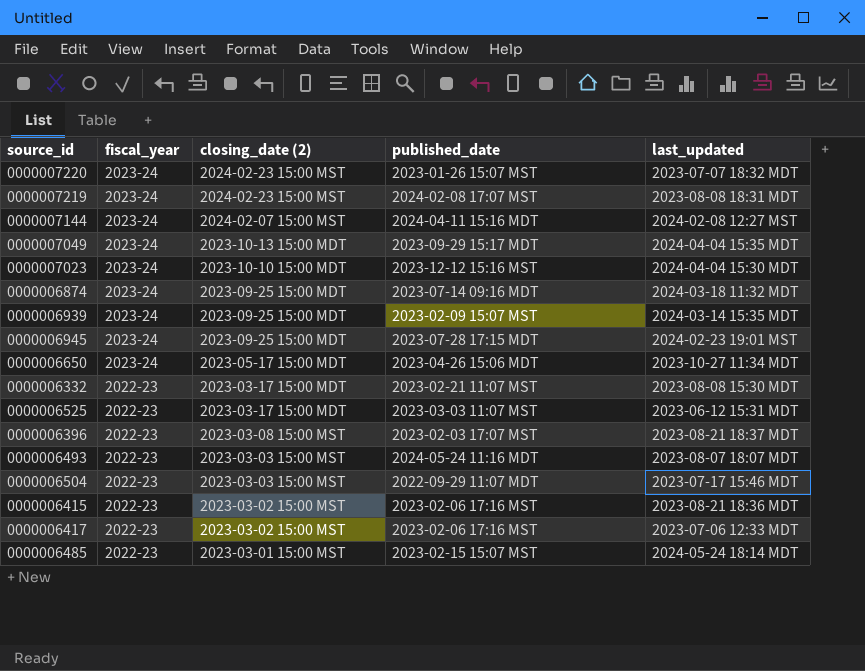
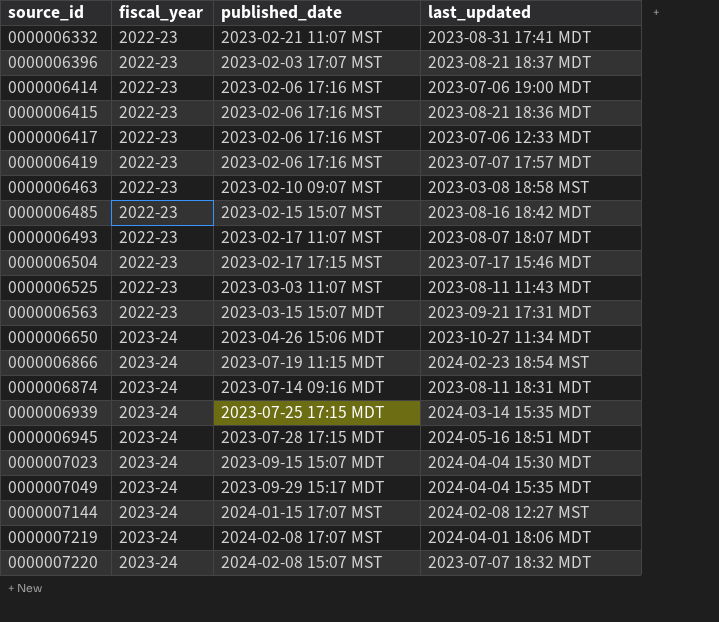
row order: fiscal_year descending -> source_id ascending
column closing_date (2) | position: 3 -> none
0000006332 | last_updated: 2023-08-08 15:30 MDT -> 2023-08-31 17:41 MDT
row 0000006414: none -> 2022-23 | 2023-02-06 17:16 MST | 2023-07-06 19:00 MDT
row 0000006419: none -> 2022-23 | 2023-02-06 17:16 MST | 2023-07-07 17:57 MDT
row 0000006463: none -> 2022-23 | 2023-02-10 09:07 MST | 2023-03-08 18:58 MST
0000006485 | last_updated: 2024-05-24 18:14 MDT -> 2023-08-16 18:42 MDT
0000006493 | published_date: 2024-05-24 11:16 MDT -> 2023-02-17 11:07 MST
0000006504 | published_date: 2022-09-29 11:07 MDT -> 2023-02-17 17:15 MST
0000006525 | last_updated: 2023-06-12 15:31 MDT -> 2023-08-11 11:43 MDT
row 0000006563: none -> 2022-23 | 2023-03-15 15:07 MDT | 2023-09-21 17:31 MDT
row 0000006866: none -> 2023-24 | 2023-07-19 11:15 MDT | 2024-02-23 18:54 MST
0000006874 | last_updated: 2024-03-18 11:32 MDT -> 2023-08-11 18:31 MDT
0000006939 | published_date: 2023-02-09 15:07 MST -> 2023-07-25 17:15 MDT
0000006945 | last_updated: 2024-02-23 19:01 MST -> 2024-05-16 18:51 MDT
0000007023 | published_date: 2023-12-12 15:16 MST -> 2023-09-15 15:07 MDT
0000007144 | published_date: 2024-04-11 15:16 MDT -> 2024-01-15 17:07 MST
0000007219 | last_updated: 2023-08-08 18:31 MDT -> 2024-04-01 18:06 MDT
0000007220 | published_date: 2023-01-26 15:07 MST -> 2024-02-08 15:07 MST

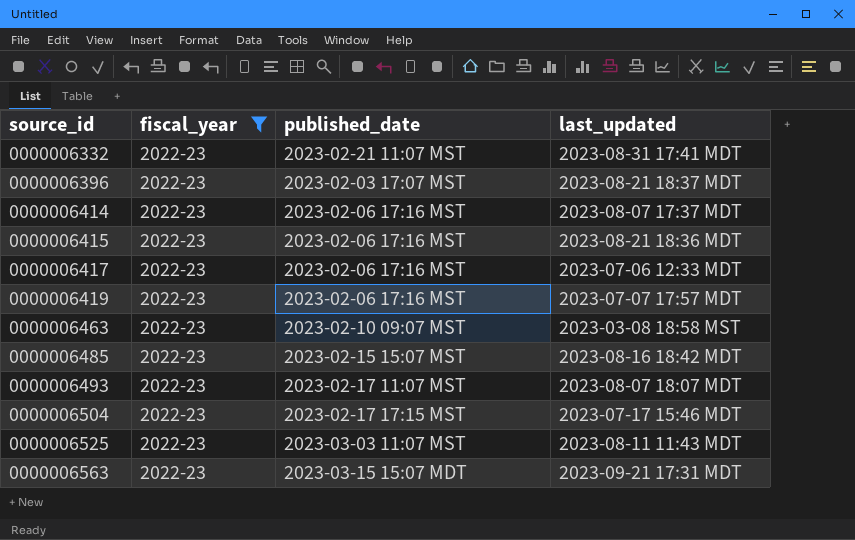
filter: none -> fiscal_year = 2022-23
0000006414 | last_updated: 2023-07-06 19:00 MDT -> 2023-08-07 17:37 MDT

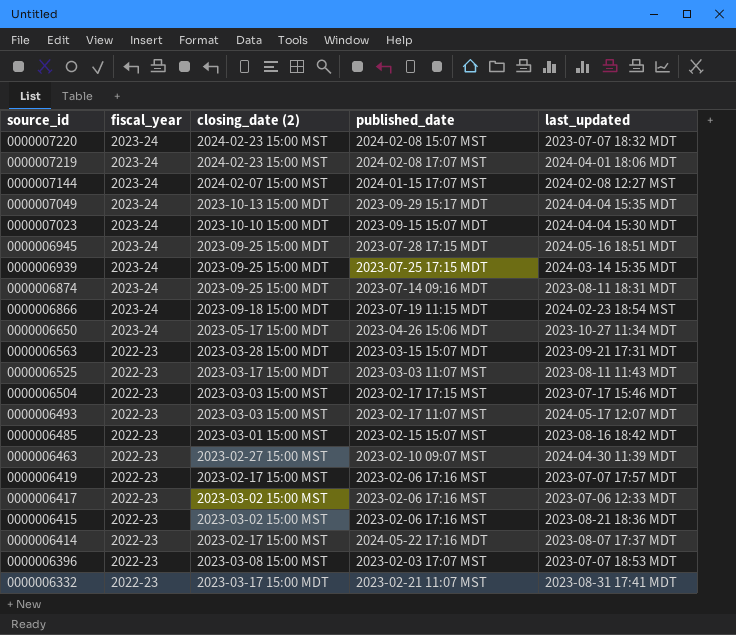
filter: fiscal_year = 2022-23 -> none
row order: source_id ascending -> source_id descending
column closing_date (2) | position: none -> 3
0000006493 | last_updated: 2023-08-07 18:07 MDT -> 2024-05-17 12:07 MDT
0000006463 | last_updated: 2023-03-08 18:58 MST -> 2024-04-30 11:39 MDT
0000006414 | published_date: 2023-02-06 17:16 MST -> 2024-05-22 17:16 MDT
0000006396 | last_updated: 2023-08-21 18:37 MDT -> 2023-07-07 18:53 MDT

